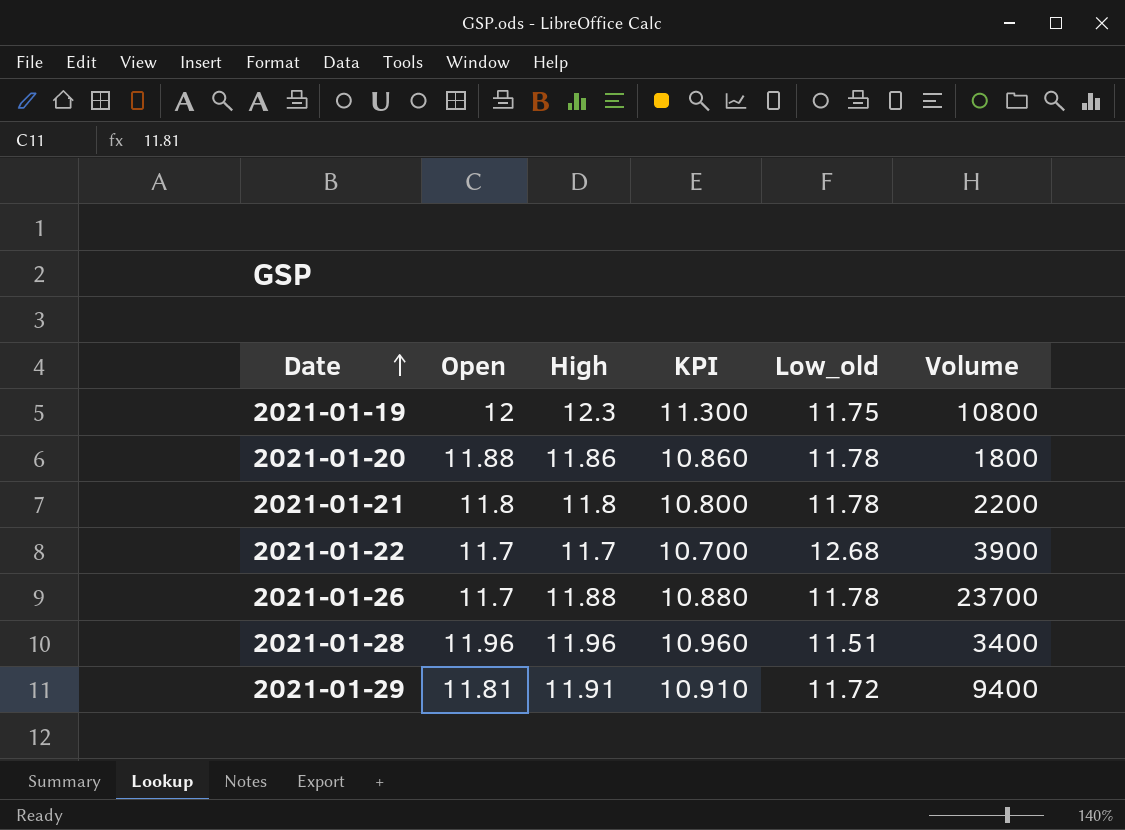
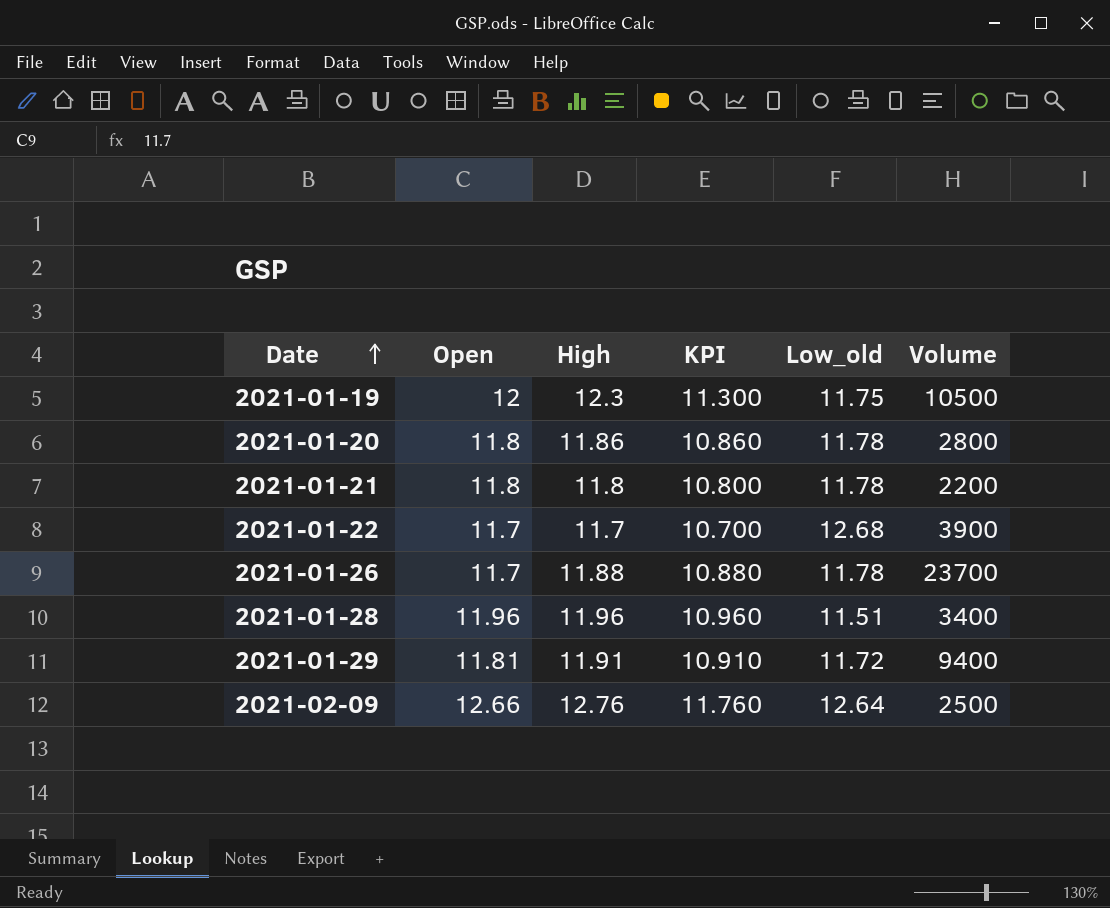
2021-01-19 | Volume: 10800 -> 10500
2021-01-20 | Open: 11.88 -> 11.8
2021-01-20 | Volume: 1800 -> 2800
row 2021-02-09: none -> 12.66 | 12.76 | 11.760 | 12.64 | 2500

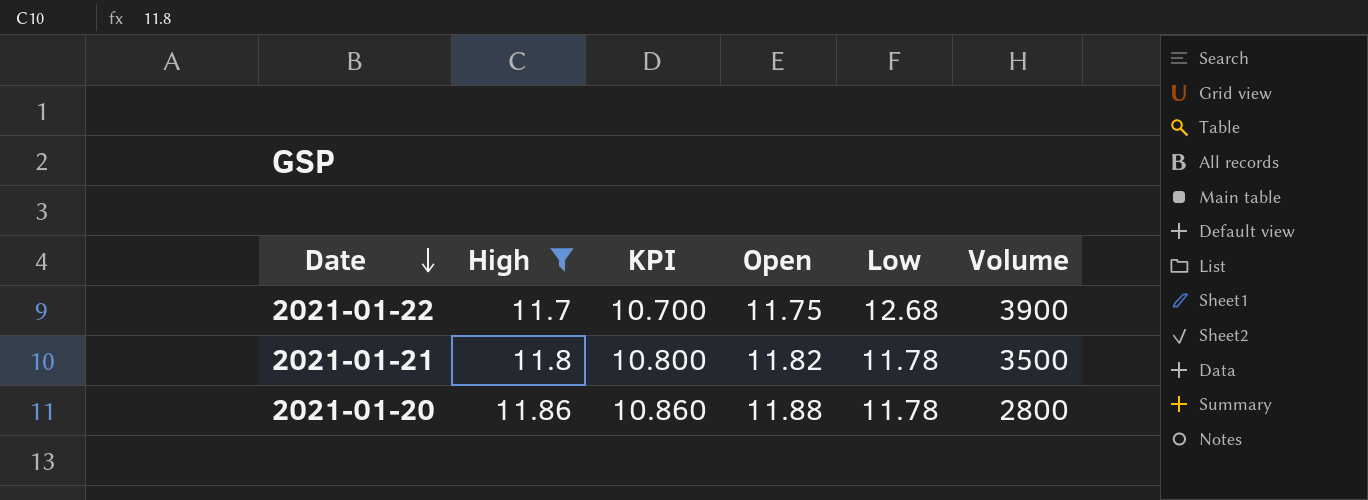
filter: none -> High <= 11.86
row order: Date ascending -> Date descending
column Open | position: 2 -> 4
column name: Low_old -> Low
2021-01-22 | Open: 11.7 -> 11.75
2021-01-21 | Open: 11.8 -> 11.82
2021-01-21 | Volume: 2200 -> 3500
2021-01-20 | Open: 11.8 -> 11.88

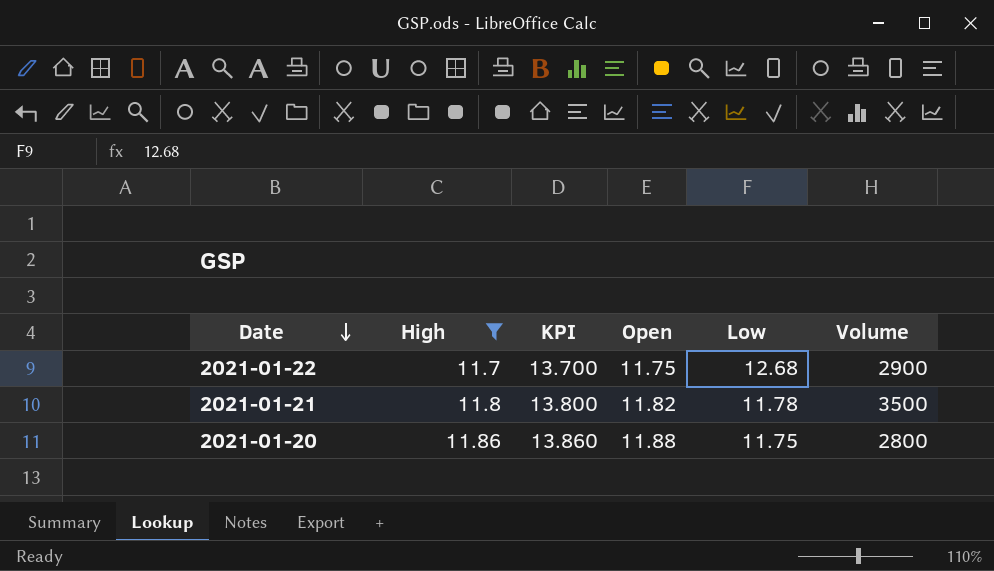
column KPI | formula: [High] - 1 -> [High] + 2
2021-01-22 | Volume: 3900 -> 2900
2021-01-20 | Low: 11.78 -> 11.75

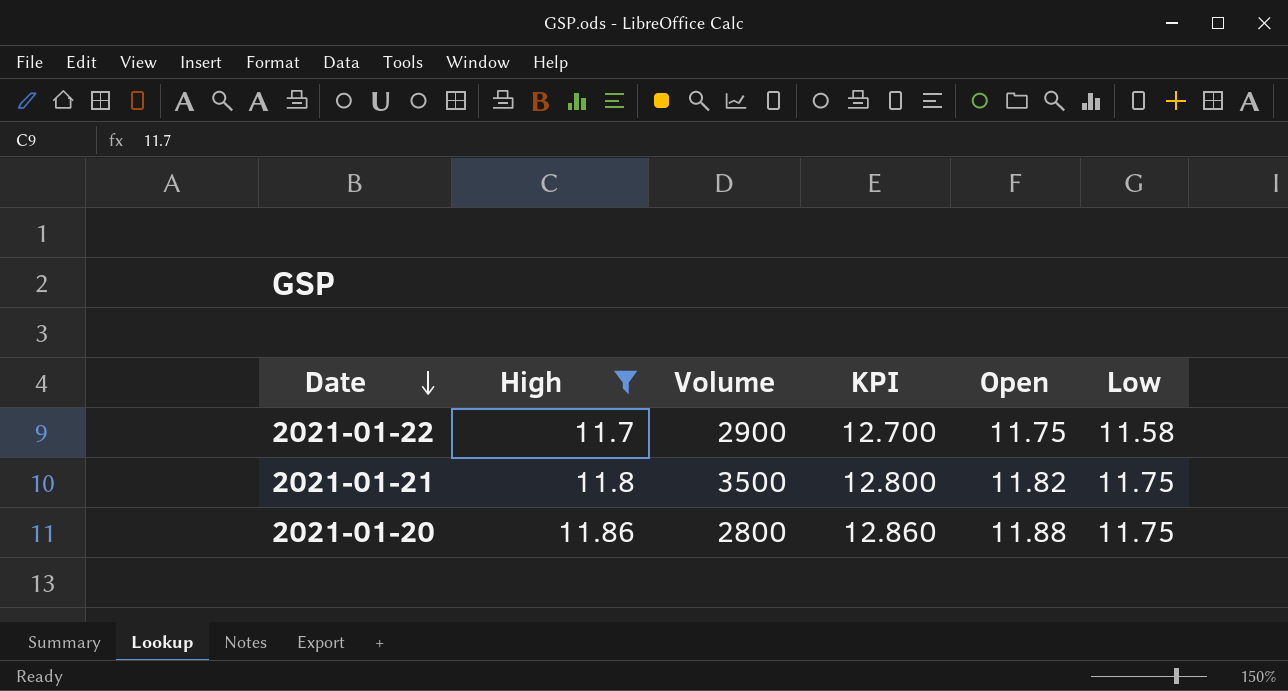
column Volume | position: 6 -> 3
column KPI | formula: [High] + 2 -> [High] + 1
2021-01-22 | Low: 12.68 -> 11.58
2021-01-21 | Low: 11.78 -> 11.75

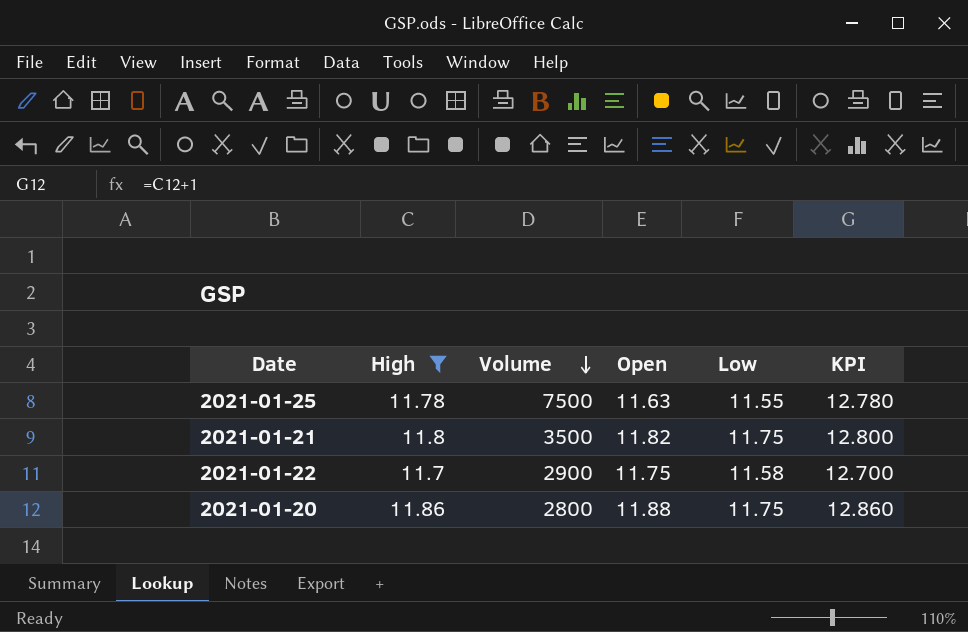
row order: Date descending -> Volume descending
column KPI | position: 4 -> 6
row 2021-01-25: none -> 11.78 | 7500 | 11.63 | 11.55 | 12.780

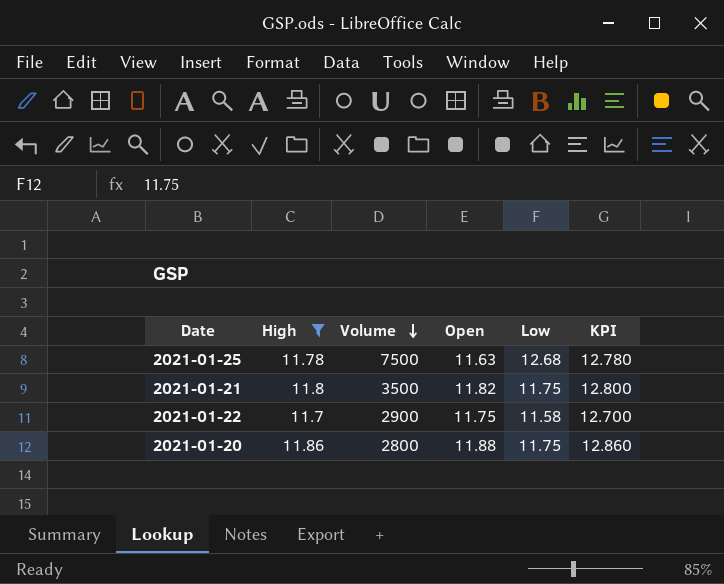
2021-01-25 | Low: 11.55 -> 12.68

